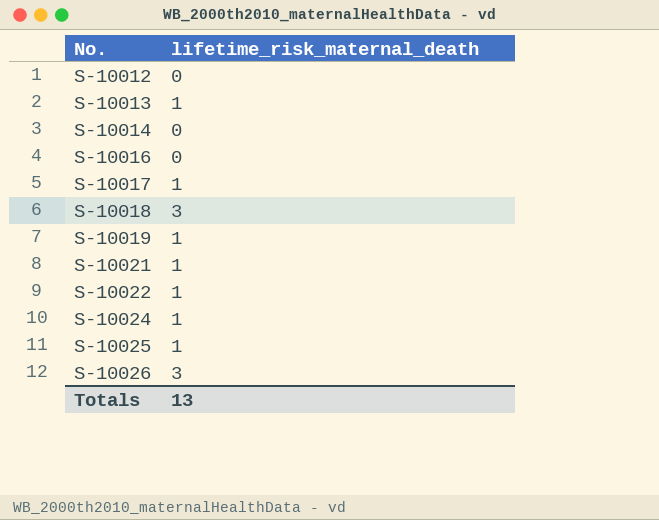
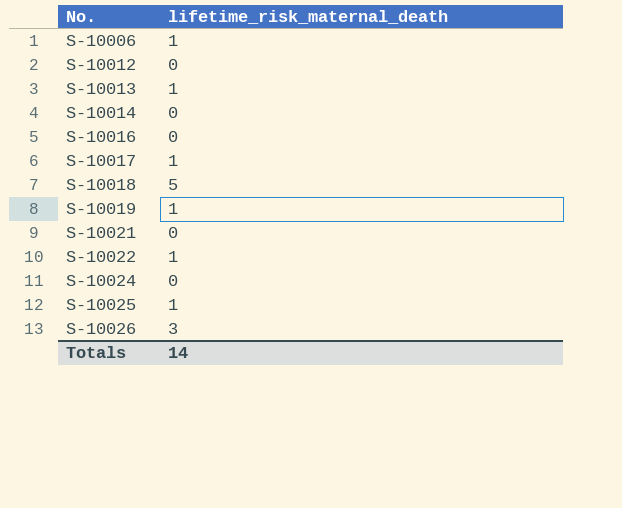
row S-10006: none -> 1
S-10018 | lifetime_risk_maternal_death: 3 -> 5
S-10021 | lifetime_risk_maternal_death: 1 -> 0
S-10024 | lifetime_risk_maternal_death: 1 -> 0
Totals | lifetime_risk_maternal_death: 13 -> 14

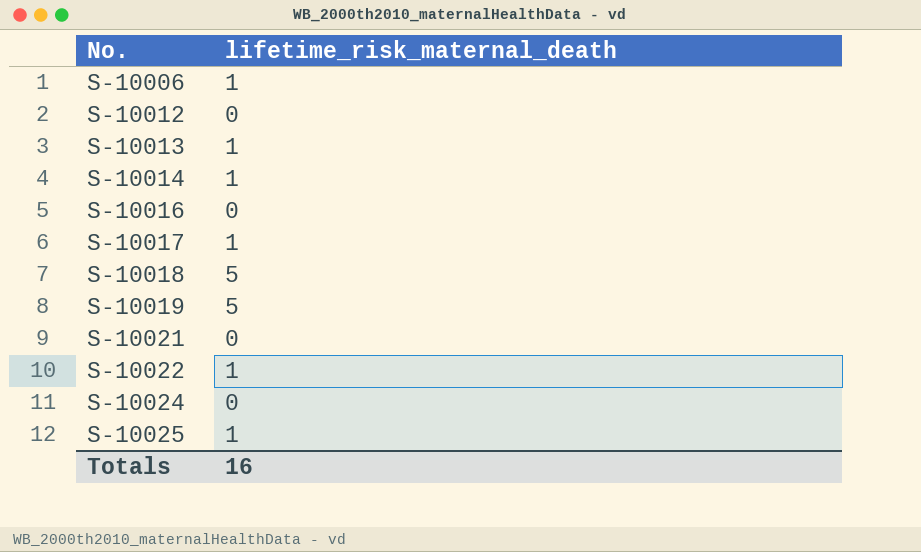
row S-10026: 3 -> none
S-10014 | lifetime_risk_maternal_death: 0 -> 1
S-10019 | lifetime_risk_maternal_death: 1 -> 5
Totals | lifetime_risk_maternal_death: 14 -> 16

